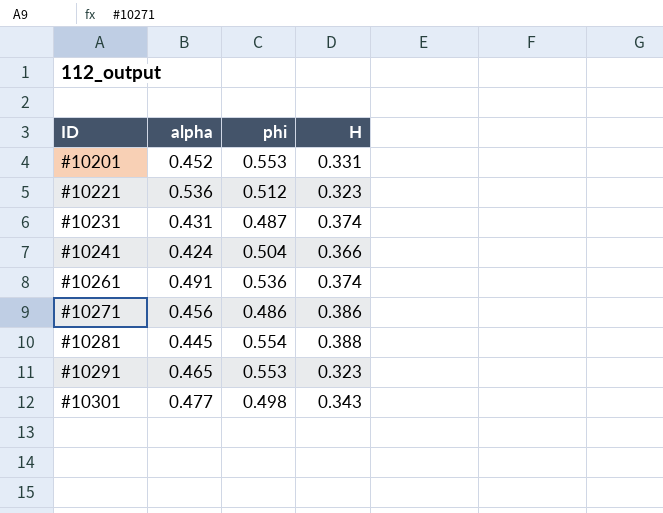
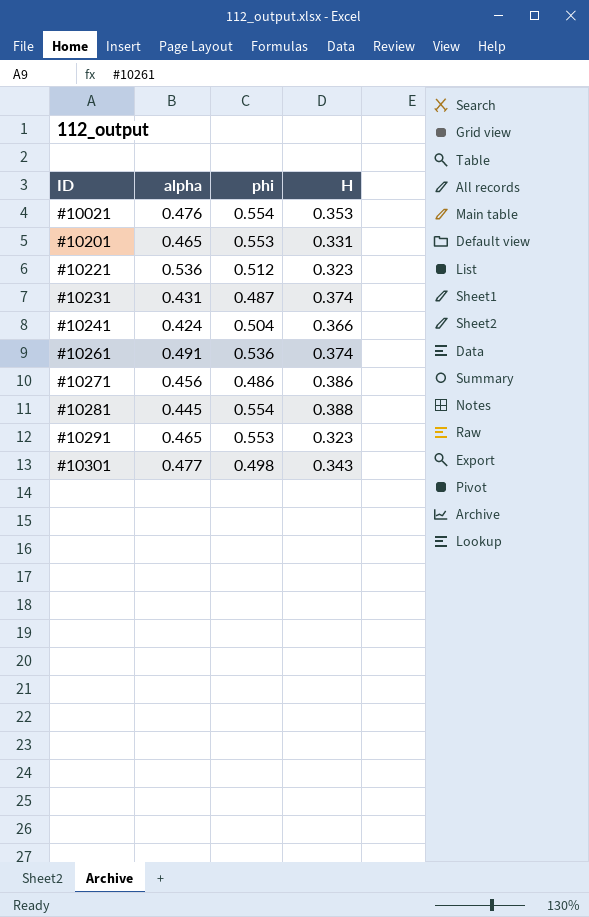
row #10021: none -> 0.476 | 0.554 | 0.353
#10201 | alpha: 0.452 -> 0.465

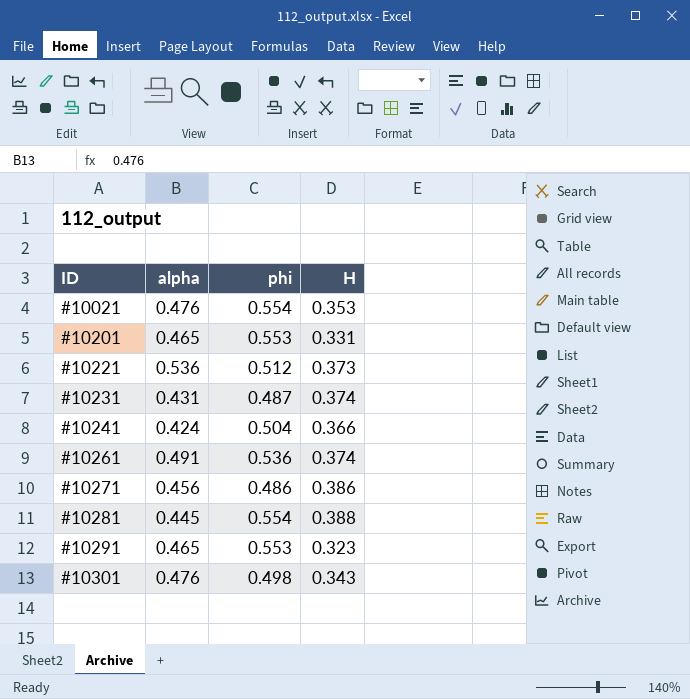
#10221 | H: 0.323 -> 0.373
#10301 | alpha: 0.477 -> 0.476

